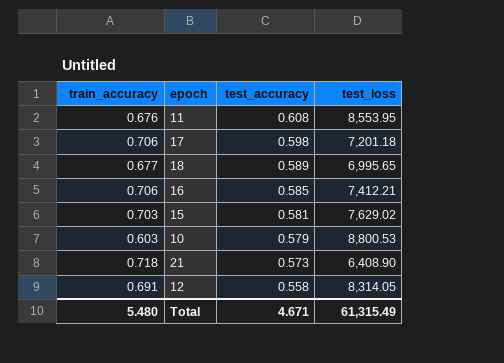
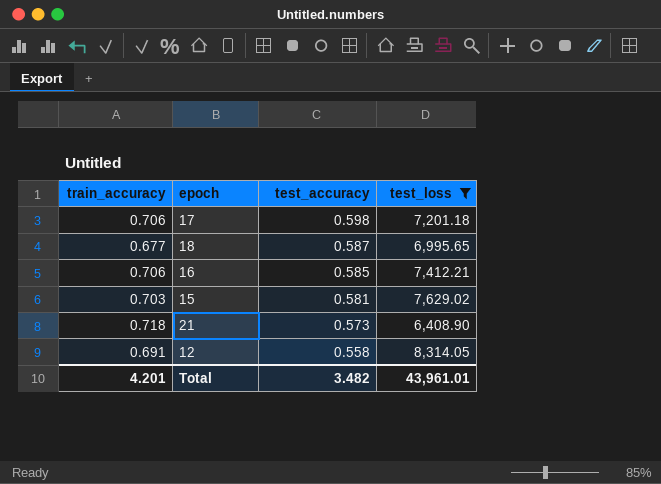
filter: none -> test_loss <= 8,314.05
18 | test_accuracy: 0.589 -> 0.587
Total | train_accuracy: 5.480 -> 4.201
Total | test_accuracy: 4.671 -> 3.482
Total | test_loss: 61,315.49 -> 43,961.01

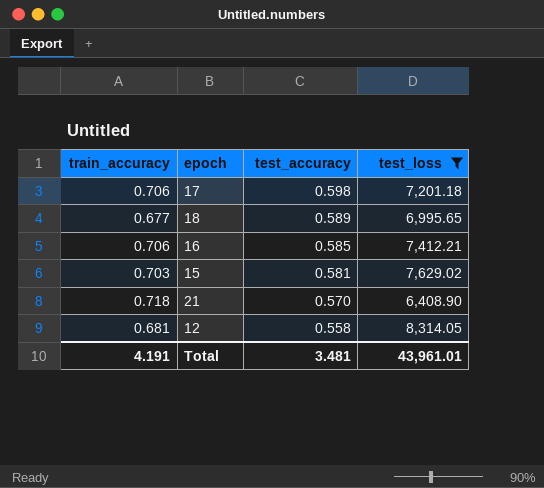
18 | test_accuracy: 0.587 -> 0.589
21 | test_accuracy: 0.573 -> 0.570
12 | train_accuracy: 0.691 -> 0.681
Total | train_accuracy: 4.201 -> 4.191
Total | test_accuracy: 3.482 -> 3.481

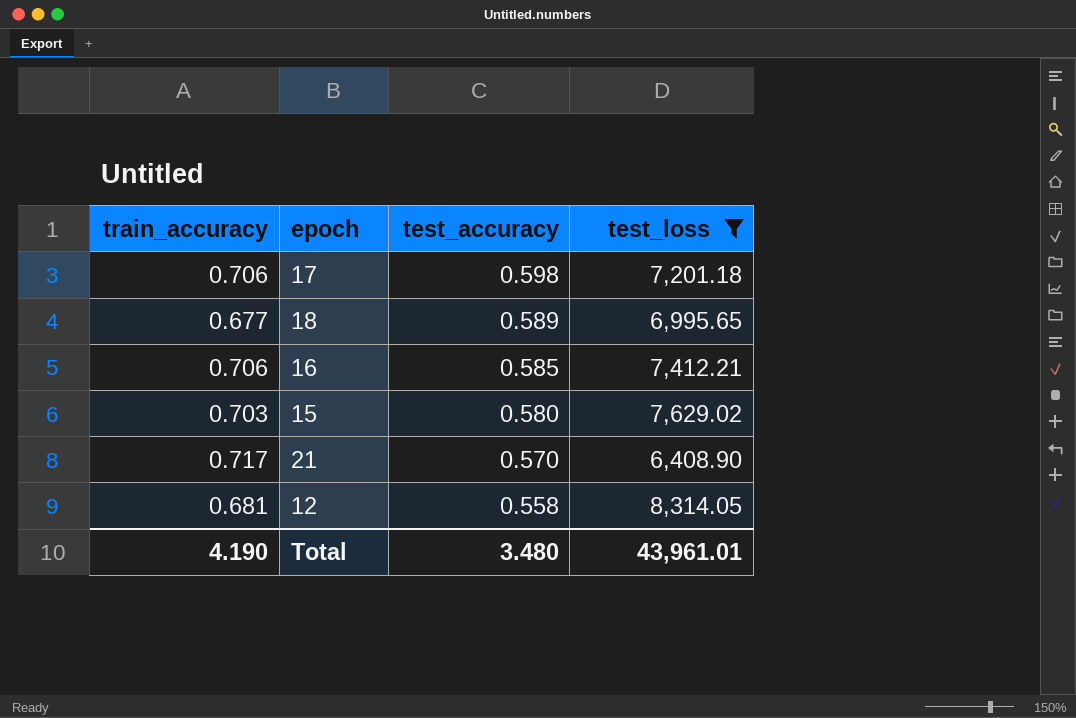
15 | test_accuracy: 0.581 -> 0.580
21 | train_accuracy: 0.718 -> 0.717
Total | train_accuracy: 4.191 -> 4.190
Total | test_accuracy: 3.481 -> 3.480

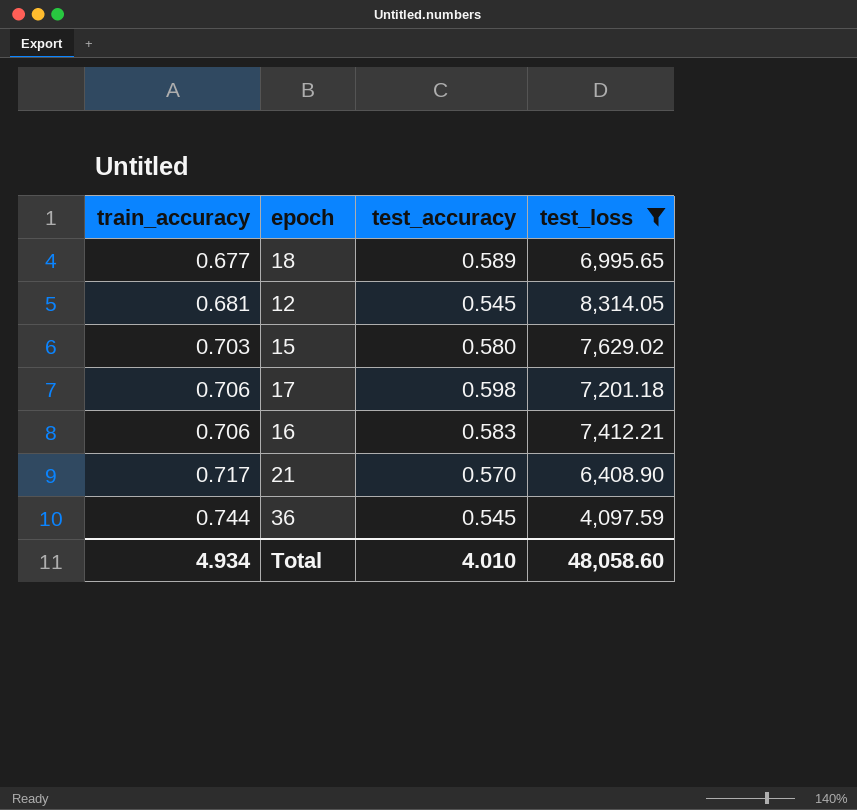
row order: test_accuracy descending -> train_accuracy ascending
12 | test_accuracy: 0.558 -> 0.545
16 | test_accuracy: 0.585 -> 0.583
row 36: none -> 0.744 | 0.545 | 4,097.59
Total | train_accuracy: 4.190 -> 4.934
Total | test_accuracy: 3.480 -> 4.010
Total | test_loss: 43,961.01 -> 48,058.60

